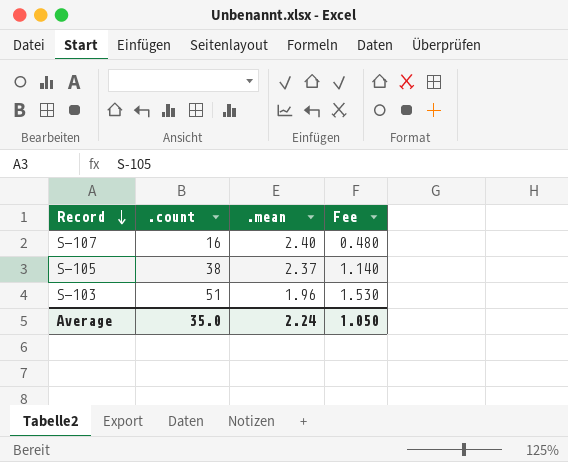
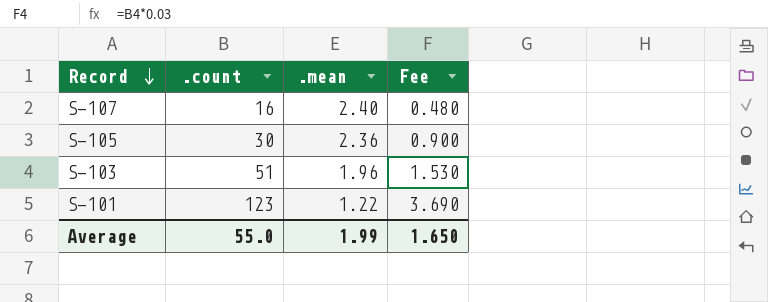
S-105 | .count: 38 -> 30
S-105 | .mean: 2.37 -> 2.36
S-105 | Fee: 1.140 -> 0.900
row S-101: none -> 123 | 1.22 | 3.690
Average | .count: 35.0 -> 55.0
Average | .mean: 2.24 -> 1.99
Average | Fee: 1.050 -> 1.650

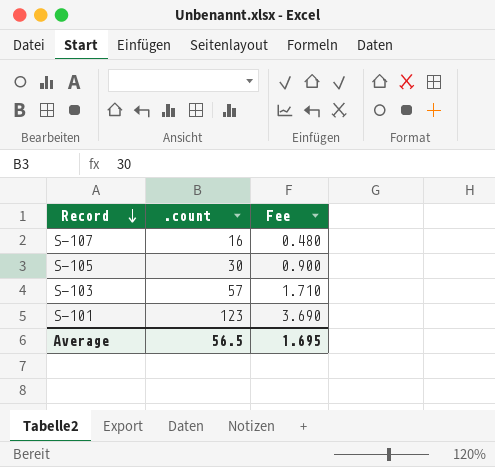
column .mean | position: 3 -> none
S-103 | .count: 51 -> 57
S-103 | Fee: 1.530 -> 1.710
Average | .count: 55.0 -> 56.5
Average | Fee: 1.650 -> 1.695

